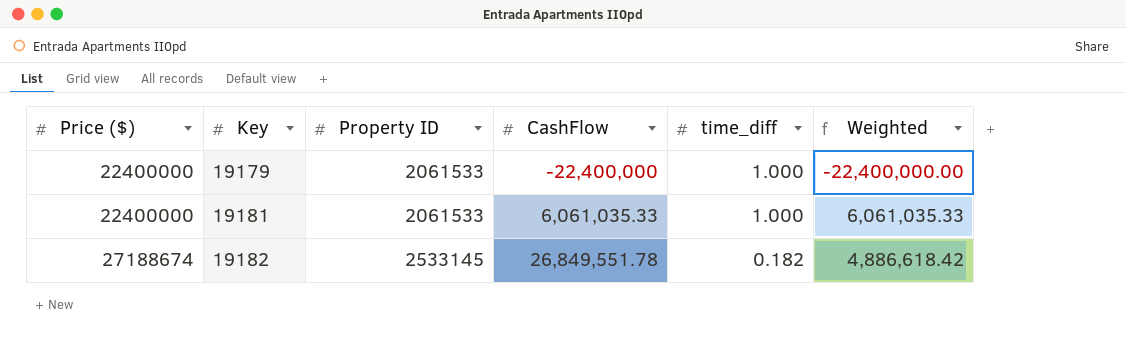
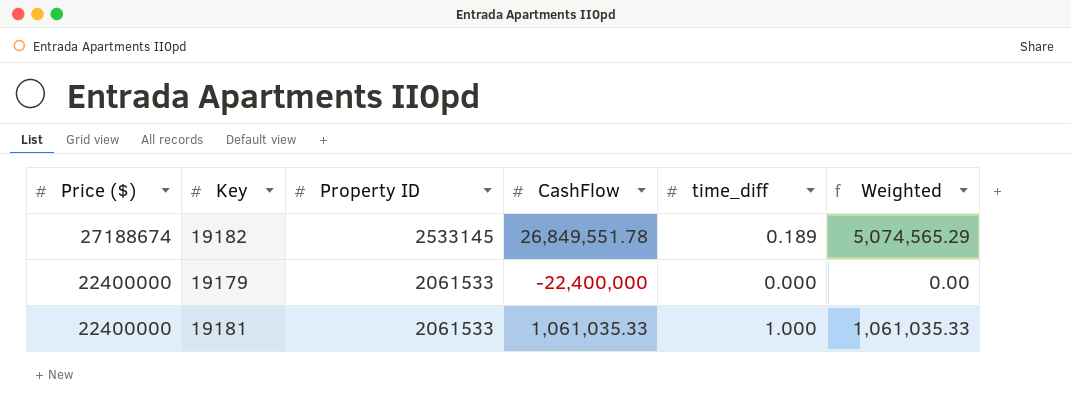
row order: Price ($) ascending -> Price ($) descending
19182 | time_diff: 0.182 -> 0.189
19182 | Weighted: 4,886,618.42 -> 5,074,565.29
19179 | time_diff: 1.000 -> 0.000
19179 | Weighted: -22,400,000.00 -> 0.00
19181 | CashFlow: 6,061,035.33 -> 1,061,035.33
19181 | Weighted: 6,061,035.33 -> 1,061,035.33

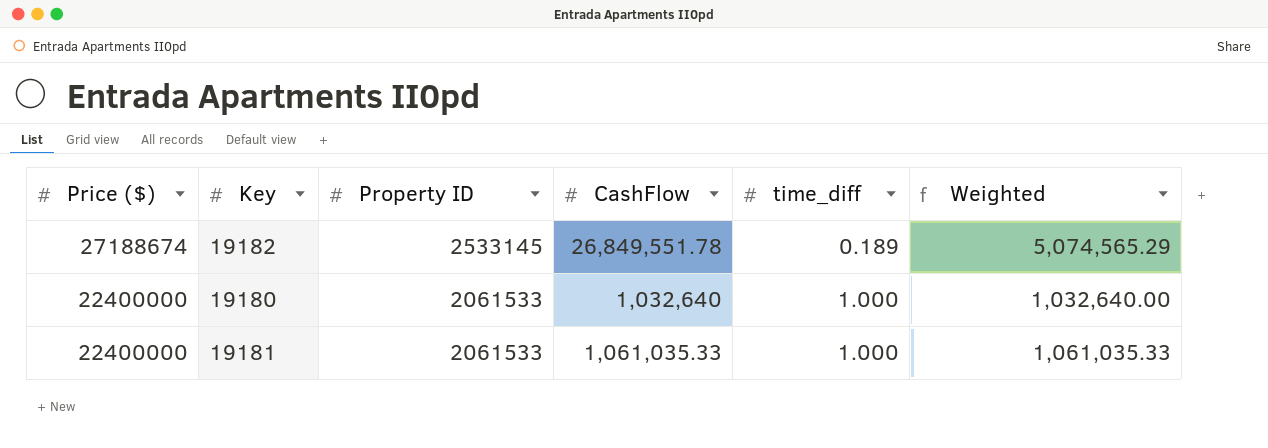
row 19179: 22400000 | 2061533 | -22,400,000 | 0.000 | 0.00 -> none
row 19180: none -> 22400000 | 2061533 | 1,032,640 | 1.000 | 1,032,640.00

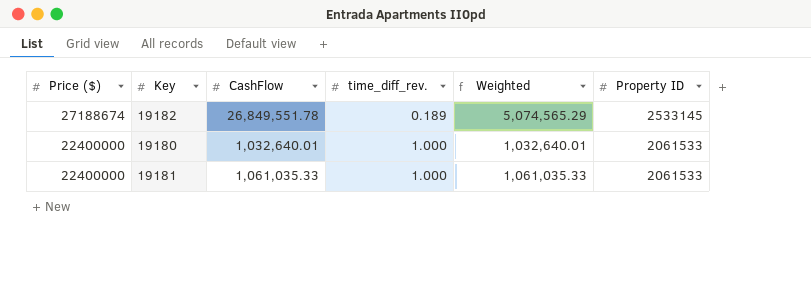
column name: time_diff -> time_diff_rev.
column Property ID | position: 3 -> 6
19180 | CashFlow: 1,032,640 -> 1,032,640.01
19180 | Weighted: 1,032,640.00 -> 1,032,640.01

